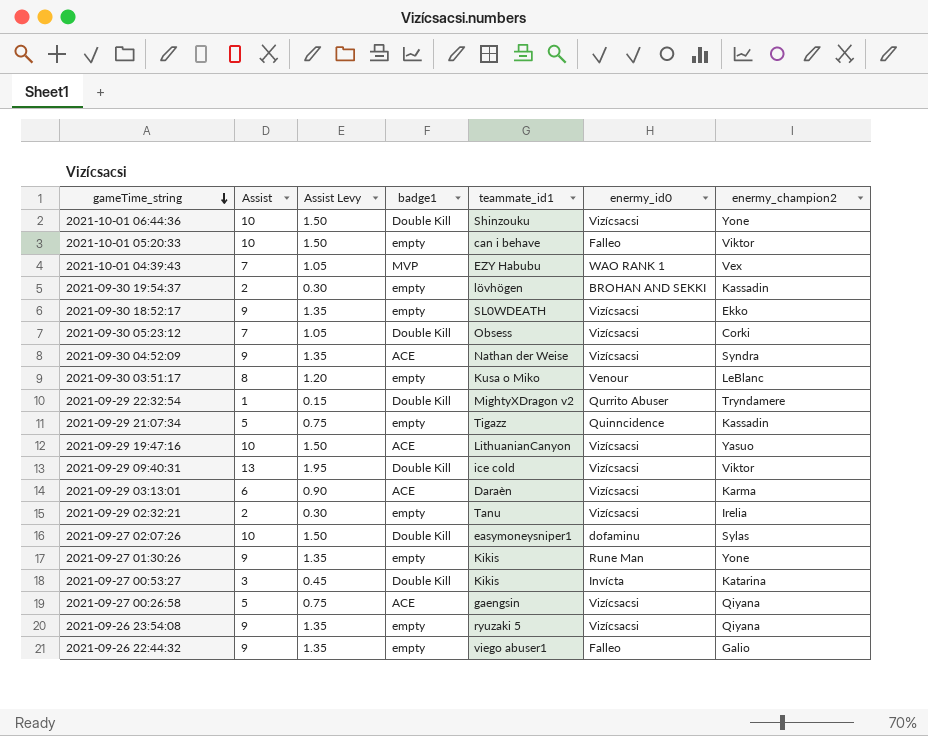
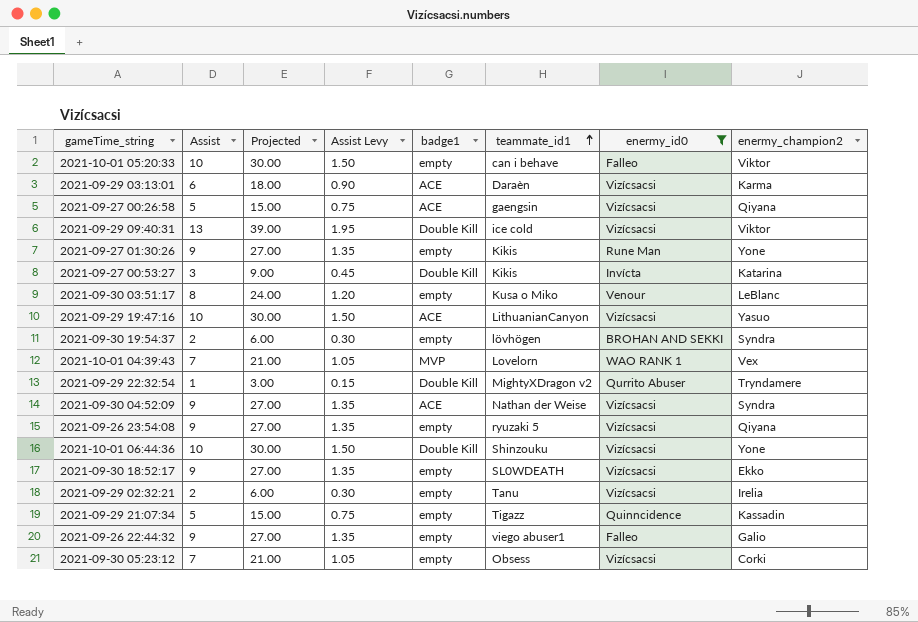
filter: none -> enermy_id0 != dofaminu
row order: gameTime_string descending -> teammate_id1 ascending
column Projected | formula: none -> [Assist] * 3
2021-09-30 19:54:37 | enermy_champion2: Kassadin -> Syndra
2021-10-01 04:39:43 | teammate_id1: EZY Habubu -> Lοvelorn
2021-09-30 05:23:12 | badge1: Double Kill -> empty

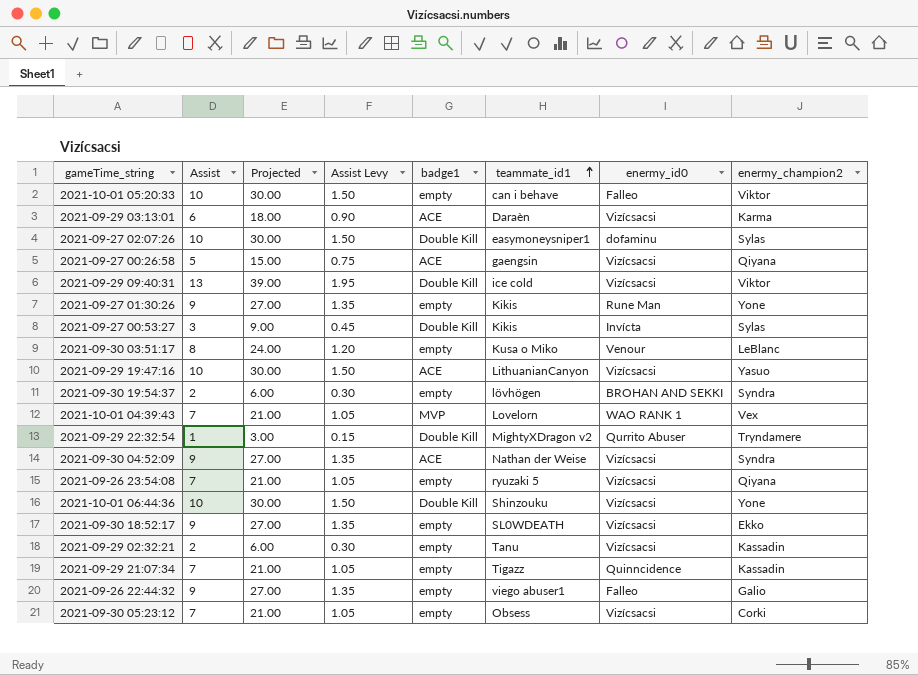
filter: enermy_id0 != dofaminu -> none
2021-09-27 00:53:27 | enermy_champion2: Katarina -> Sylas
2021-09-26 23:54:08 | Assist: 9 -> 7
2021-09-26 23:54:08 | Projected: 27.00 -> 21.00
2021-09-26 23:54:08 | Assist Levy: 1.35 -> 1.05
2021-09-29 02:32:21 | enermy_champion2: Irelia -> Kassadin
2021-09-29 21:07:34 | Assist: 5 -> 7
2021-09-29 21:07:34 | Projected: 15.00 -> 21.00
2021-09-29 21:07:34 | Assist Levy: 0.75 -> 1.05

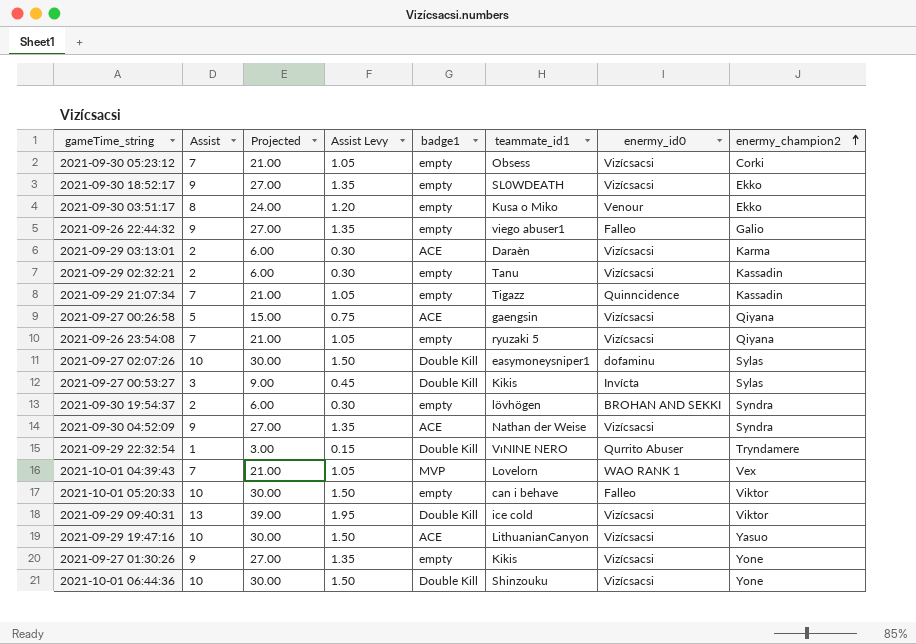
row order: teammate_id1 ascending -> enermy_champion2 ascending
2021-09-30 03:51:17 | enermy_champion2: LeBlanc -> Ekko
2021-09-29 03:13:01 | Assist: 6 -> 2
2021-09-29 03:13:01 | Projected: 18.00 -> 6.00
2021-09-29 03:13:01 | Assist Levy: 0.90 -> 0.30
2021-09-29 22:32:54 | teammate_id1: MightyXDragon v2 -> VıNINE NERO
2021-09-27 01:30:26 | enermy_id0: Rune Man -> Vizícsacsi

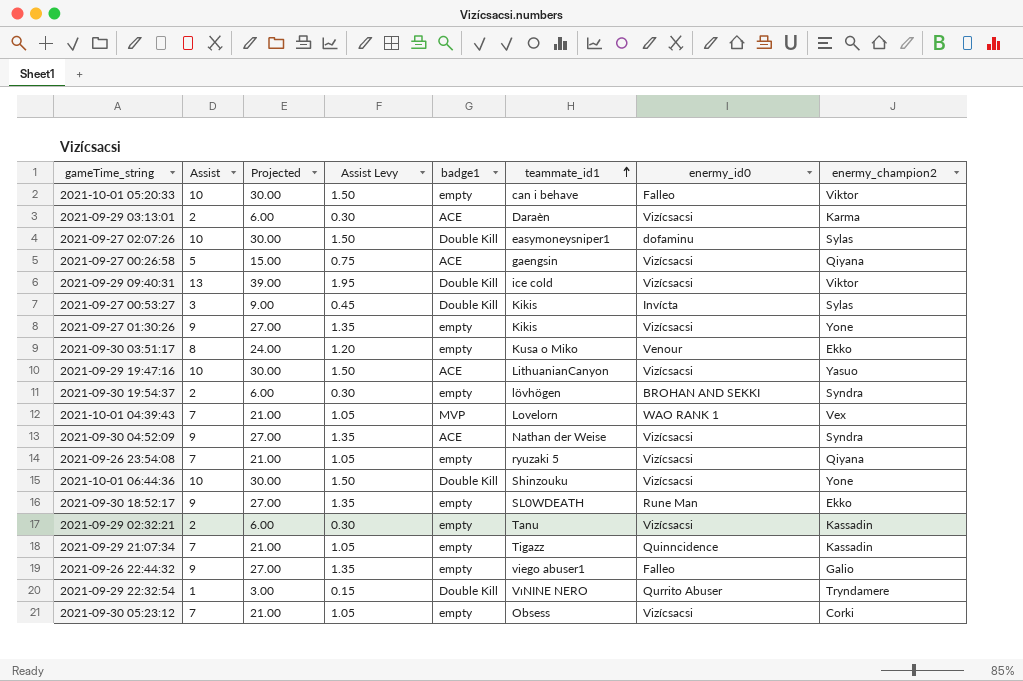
row order: enermy_champion2 ascending -> teammate_id1 ascending
2021-09-30 18:52:17 | enermy_id0: Vizícsacsi -> Rune Man

